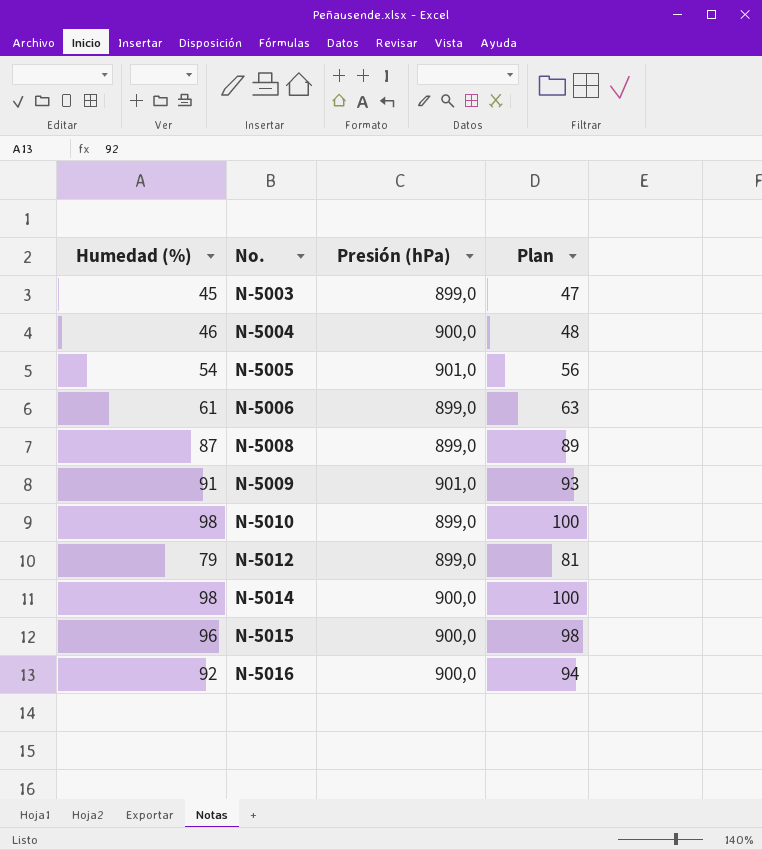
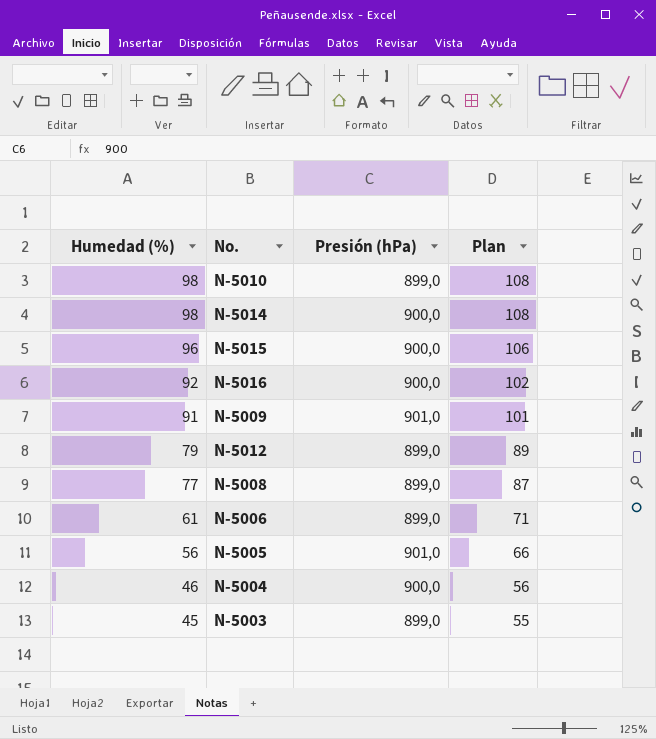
row order: No. ascending -> Humedad (%) descending
column Plan | formula: [Humedad (%)] + 2 -> [Humedad (%)] + 10
N-5008 | Humedad (%): 87 -> 77
N-5005 | Humedad (%): 54 -> 56

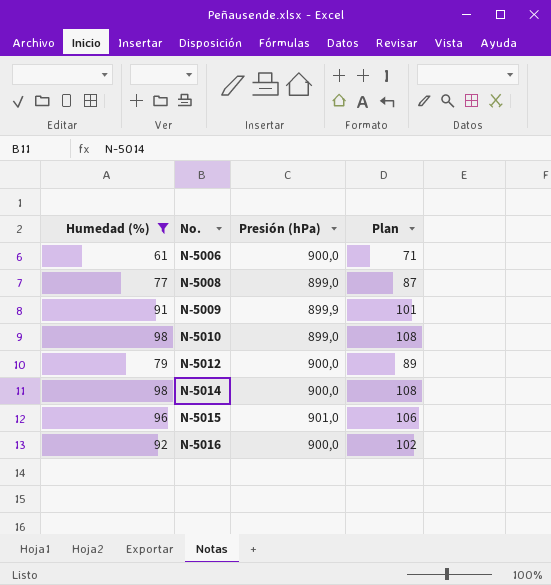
filter: none -> Humedad (%) >= 61
row order: Humedad (%) descending -> No. ascending
N-5006 | Presión (hPa): 899,0 -> 900,0
N-5009 | Presión (hPa): 901,0 -> 899,9
N-5012 | Presión (hPa): 899,0 -> 900,0
N-5015 | Presión (hPa): 900,0 -> 901,0

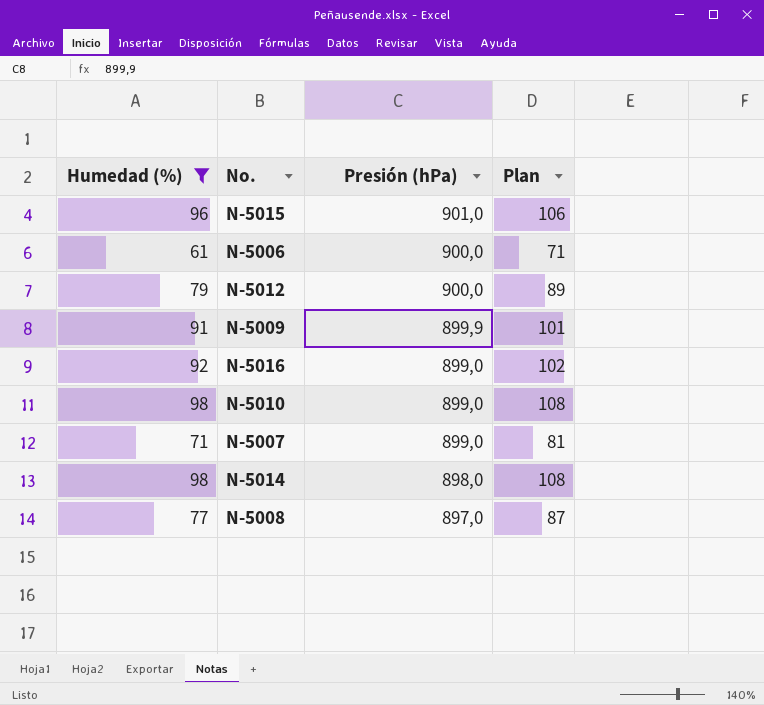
row order: No. ascending -> Presión (hPa) descending
N-5016 | Presión (hPa): 900,0 -> 899,0
row N-5007: none -> 71 | 899,0 | 81
N-5014 | Presión (hPa): 900,0 -> 898,0
N-5008 | Presión (hPa): 899,0 -> 897,0

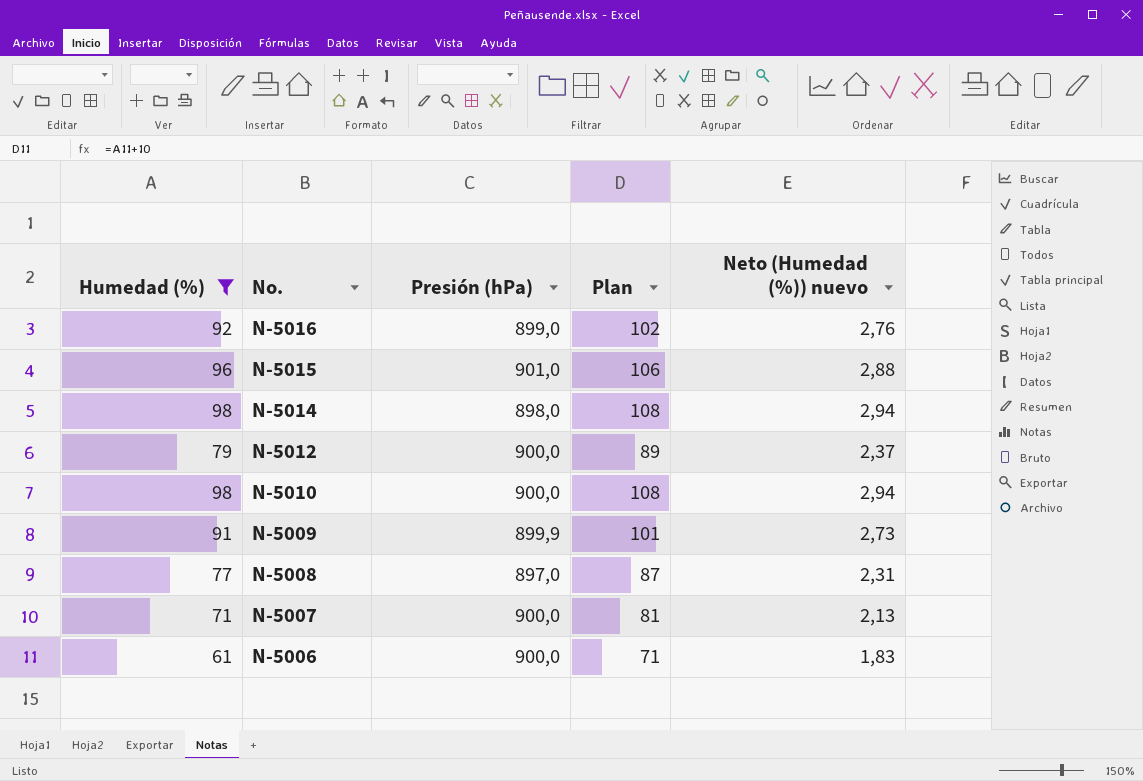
row order: Presión (hPa) descending -> No. descending
column Neto (Humedad (%)) nuevo | formula: none -> [Humedad (%)] * 0,03
N-5010 | Presión (hPa): 899,0 -> 900,0
N-5007 | Presión (hPa): 899,0 -> 900,0

